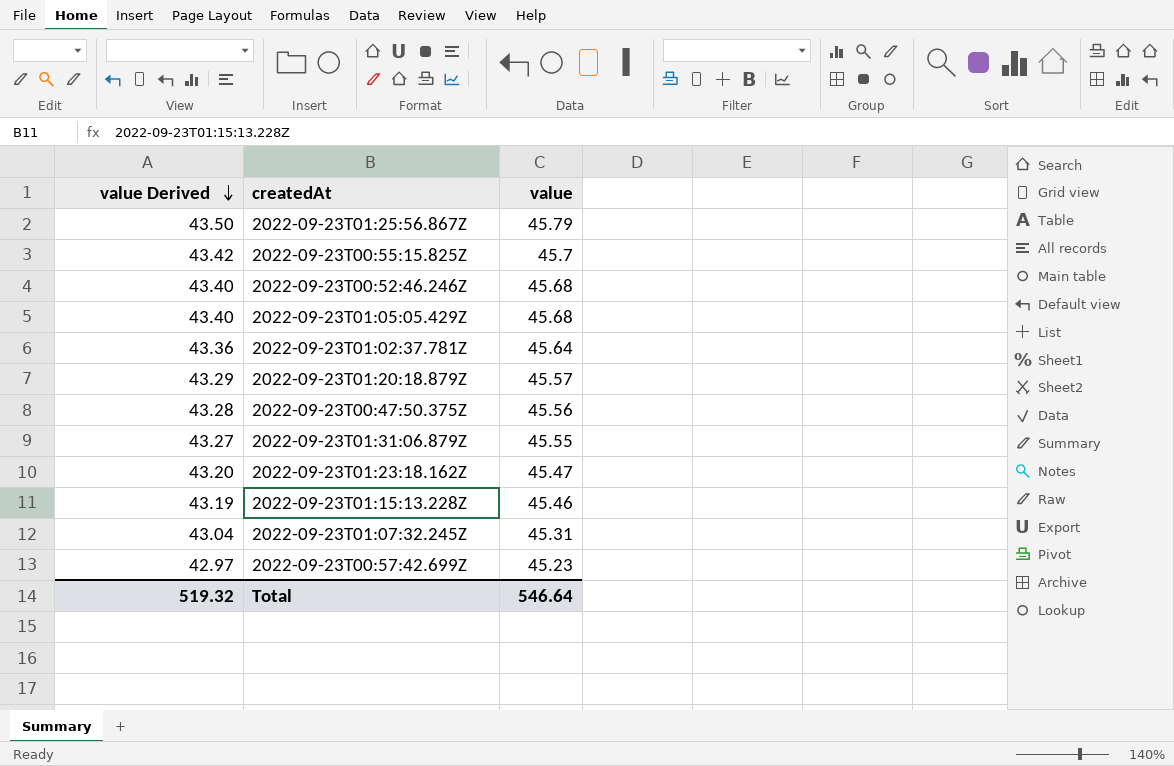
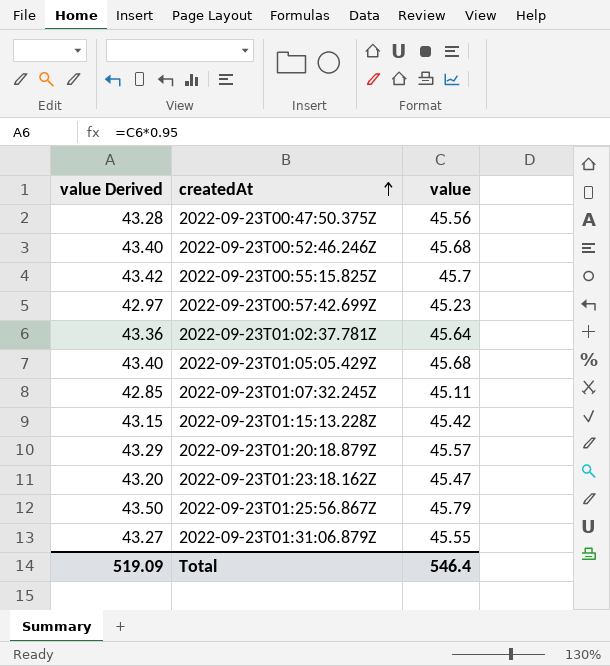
row order: value Derived descending -> createdAt ascending
2022-09-23T01:07:32.245Z | value Derived: 43.04 -> 42.85
2022-09-23T01:07:32.245Z | value: 45.31 -> 45.11
2022-09-23T01:15:13.228Z | value Derived: 43.19 -> 43.15
2022-09-23T01:15:13.228Z | value: 45.46 -> 45.42
Total | value Derived: 519.32 -> 519.09
Total | value: 546.64 -> 546.4

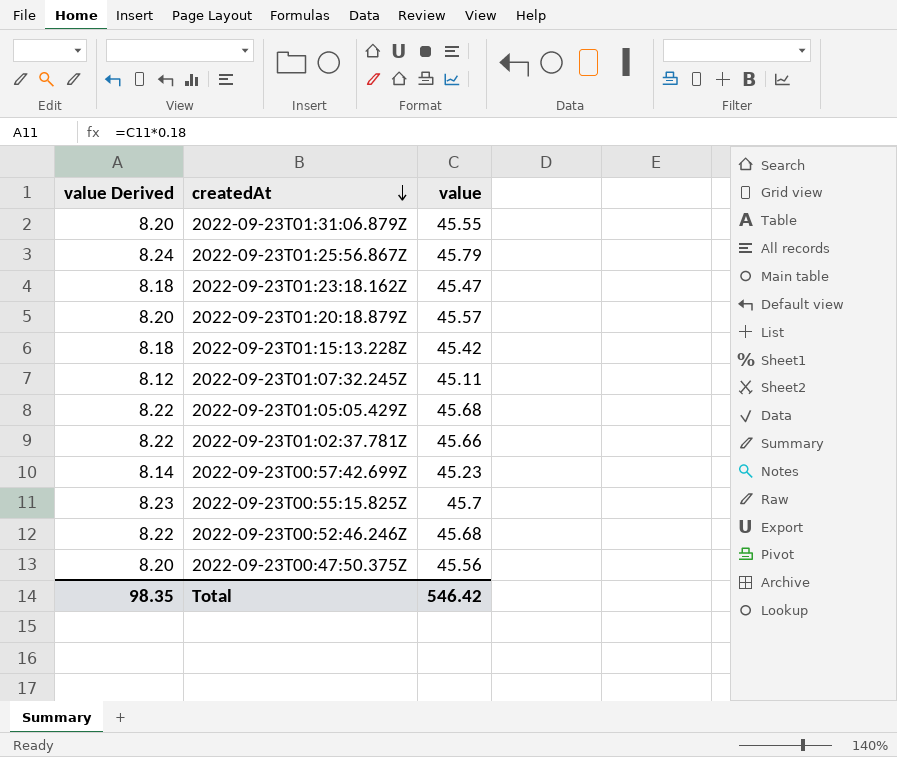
row order: createdAt ascending -> createdAt descending
column value Derived | formula: [value] * 0.95 -> [value] * 0.18
2022-09-23T01:02:37.781Z | value: 45.64 -> 45.66
Total | value Derived: 519.09 -> 98.35
Total | value: 546.4 -> 546.42

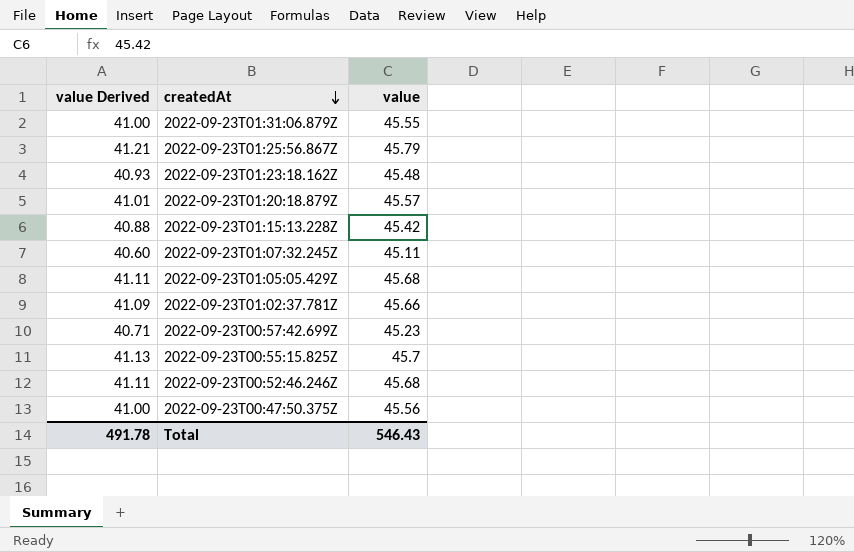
column value Derived | formula: [value] * 0.18 -> [value] * 0.9
2022-09-23T01:23:18.162Z | value: 45.47 -> 45.48
Total | value Derived: 98.35 -> 491.78
Total | value: 546.42 -> 546.43

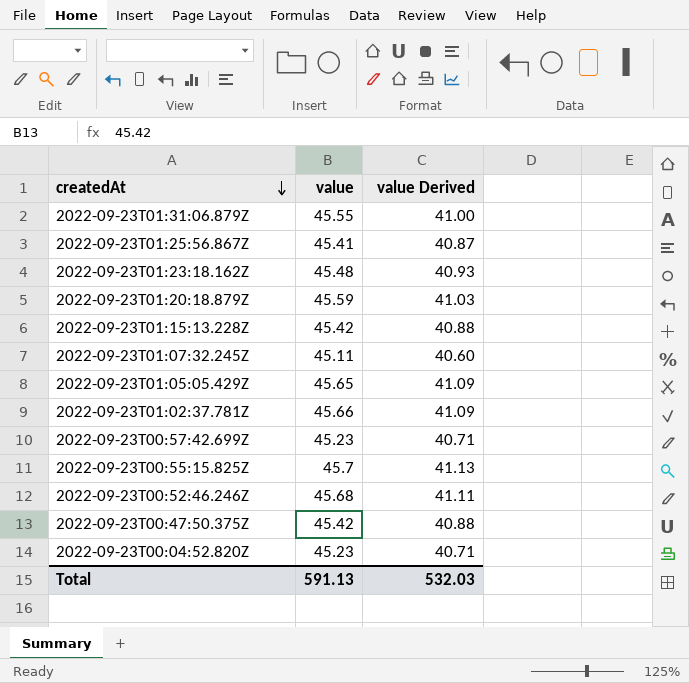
column value Derived | position: 1 -> 3
2022-09-23T01:25:56.867Z | value: 45.79 -> 45.41
2022-09-23T01:25:56.867Z | value Derived: 41.21 -> 40.87
2022-09-23T01:20:18.879Z | value: 45.57 -> 45.59
2022-09-23T01:20:18.879Z | value Derived: 41.01 -> 41.03
2022-09-23T01:05:05.429Z | value: 45.68 -> 45.65
2022-09-23T01:05:05.429Z | value Derived: 41.11 -> 41.09
2022-09-23T00:47:50.375Z | value: 45.56 -> 45.42
2022-09-23T00:47:50.375Z | value Derived: 41.00 -> 40.88
row 2022-09-23T00:04:52.820Z: none -> 45.23 | 40.71
Total | value: 546.43 -> 591.13
Total | value Derived: 491.78 -> 532.03

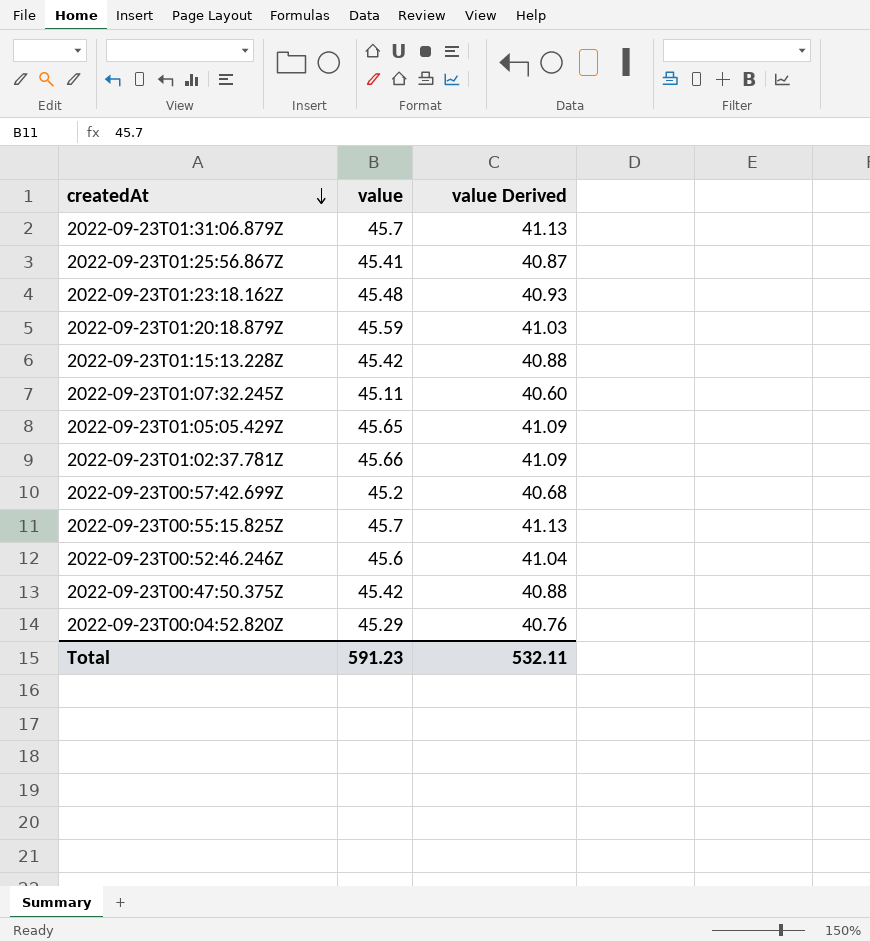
2022-09-23T01:31:06.879Z | value: 45.55 -> 45.7
2022-09-23T01:31:06.879Z | value Derived: 41.00 -> 41.13
2022-09-23T00:57:42.699Z | value: 45.23 -> 45.2
2022-09-23T00:57:42.699Z | value Derived: 40.71 -> 40.68
2022-09-23T00:52:46.246Z | value: 45.68 -> 45.6
2022-09-23T00:52:46.246Z | value Derived: 41.11 -> 41.04
2022-09-23T00:04:52.820Z | value: 45.23 -> 45.29
2022-09-23T00:04:52.820Z | value Derived: 40.71 -> 40.76
Total | value: 591.13 -> 591.23
Total | value Derived: 532.03 -> 532.11

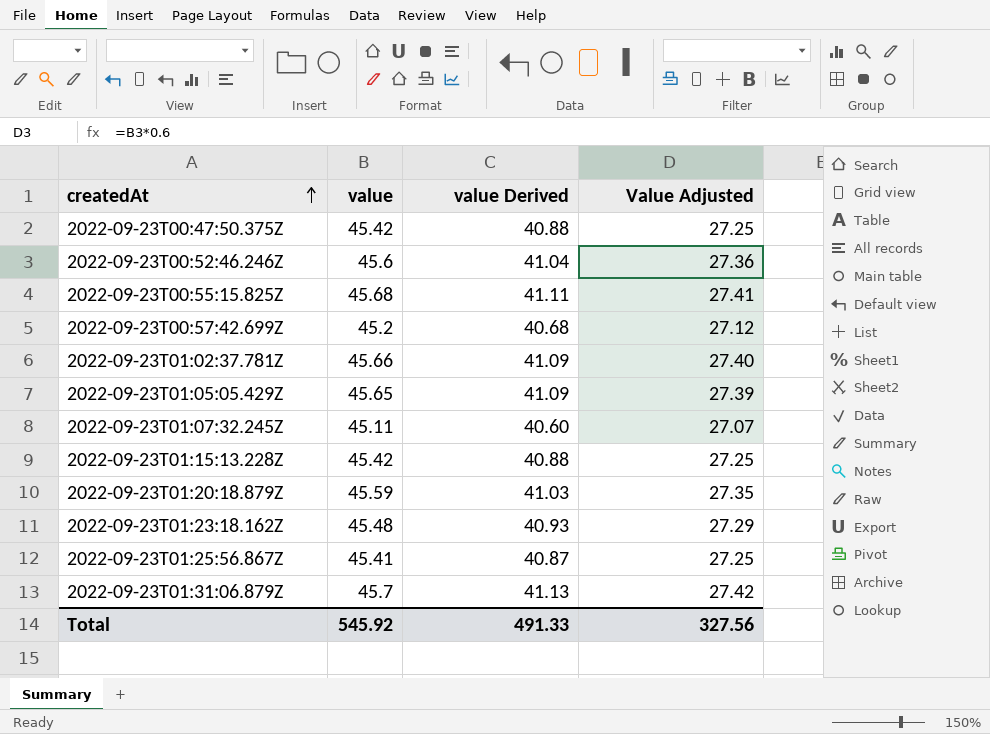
row order: createdAt descending -> createdAt ascending
column Value Adjusted | formula: none -> [value] * 0.6
row 2022-09-23T00:04:52.820Z: 45.29 | 40.76 -> none
2022-09-23T00:55:15.825Z | value: 45.7 -> 45.68
2022-09-23T00:55:15.825Z | value Derived: 41.13 -> 41.11
Total | value: 591.23 -> 545.92
Total | value Derived: 532.11 -> 491.33

